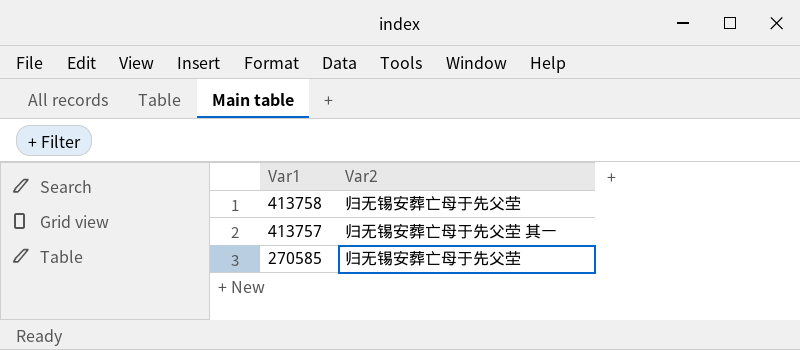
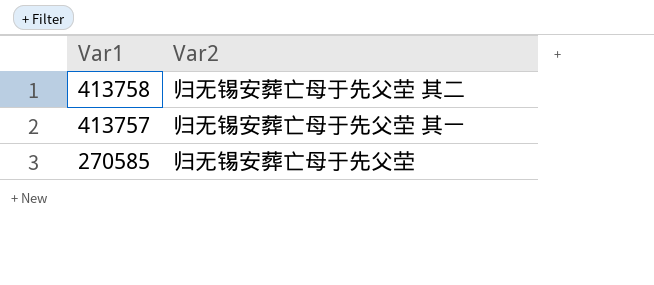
413758 | Var2: 归无锡安葬亡母于先父茔 -> 归无锡安葬亡母于先父茔 其二

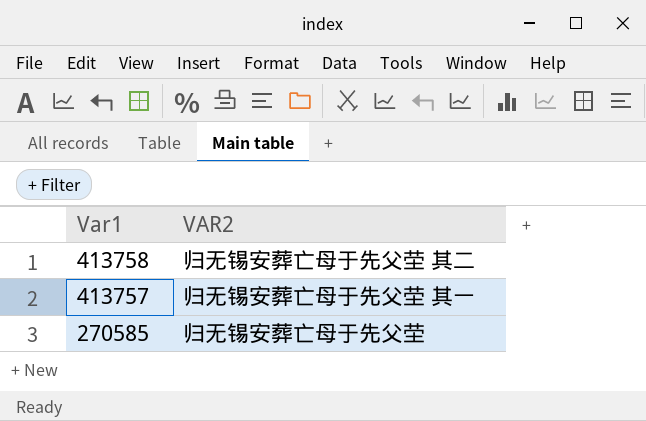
column name: Var2 -> VAR2

